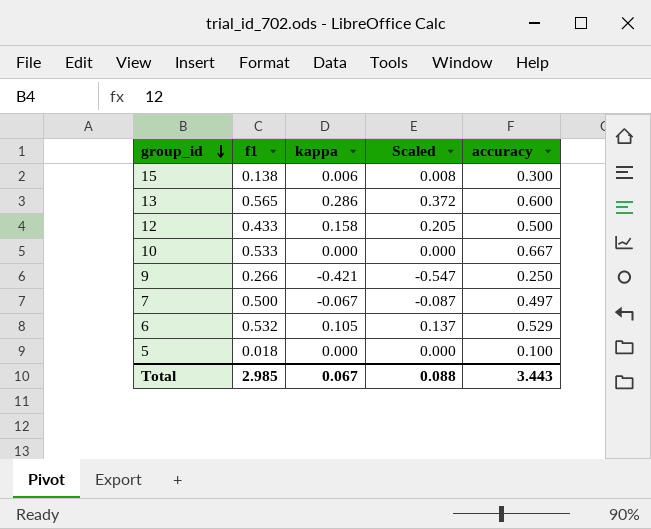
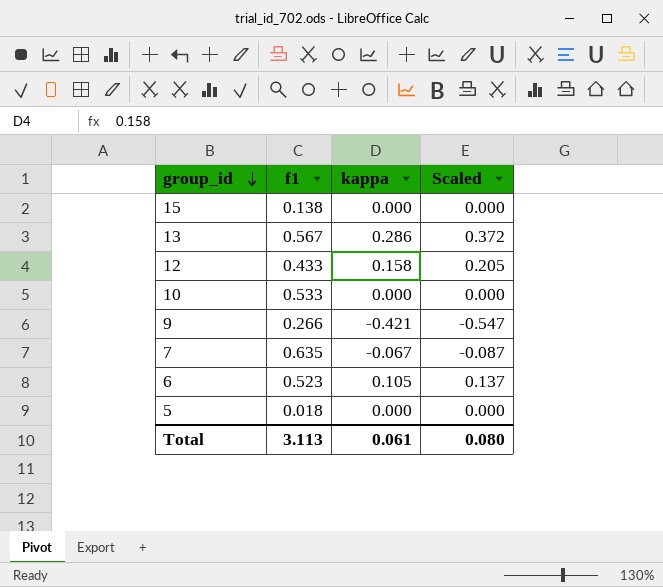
column accuracy | position: 5 -> none
15 | kappa: 0.006 -> 0.000
15 | Scaled: 0.008 -> 0.000
13 | f1: 0.565 -> 0.567
7 | f1: 0.500 -> 0.635
6 | f1: 0.532 -> 0.523
Total | f1: 2.985 -> 3.113
Total | kappa: 0.067 -> 0.061
Total | Scaled: 0.088 -> 0.080

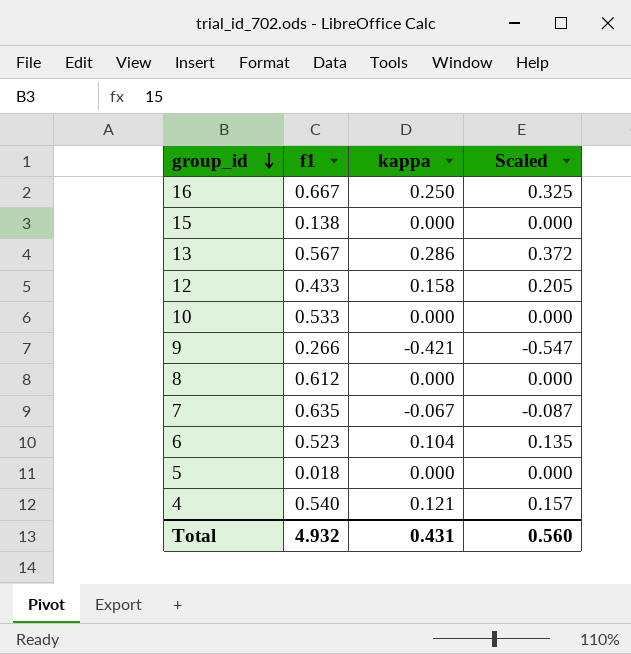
row 16: none -> 0.667 | 0.250 | 0.325
row 8: none -> 0.612 | 0.000 | 0.000
6 | kappa: 0.105 -> 0.104
6 | Scaled: 0.137 -> 0.135
row 4: none -> 0.540 | 0.121 | 0.157
Total | f1: 3.113 -> 4.932
Total | kappa: 0.061 -> 0.431
Total | Scaled: 0.080 -> 0.560

